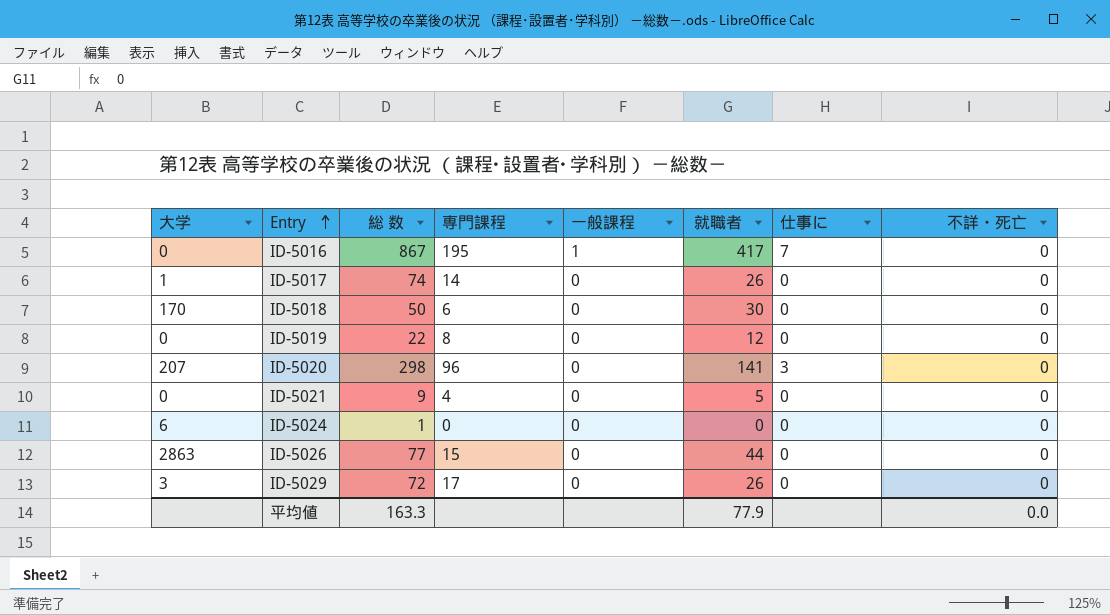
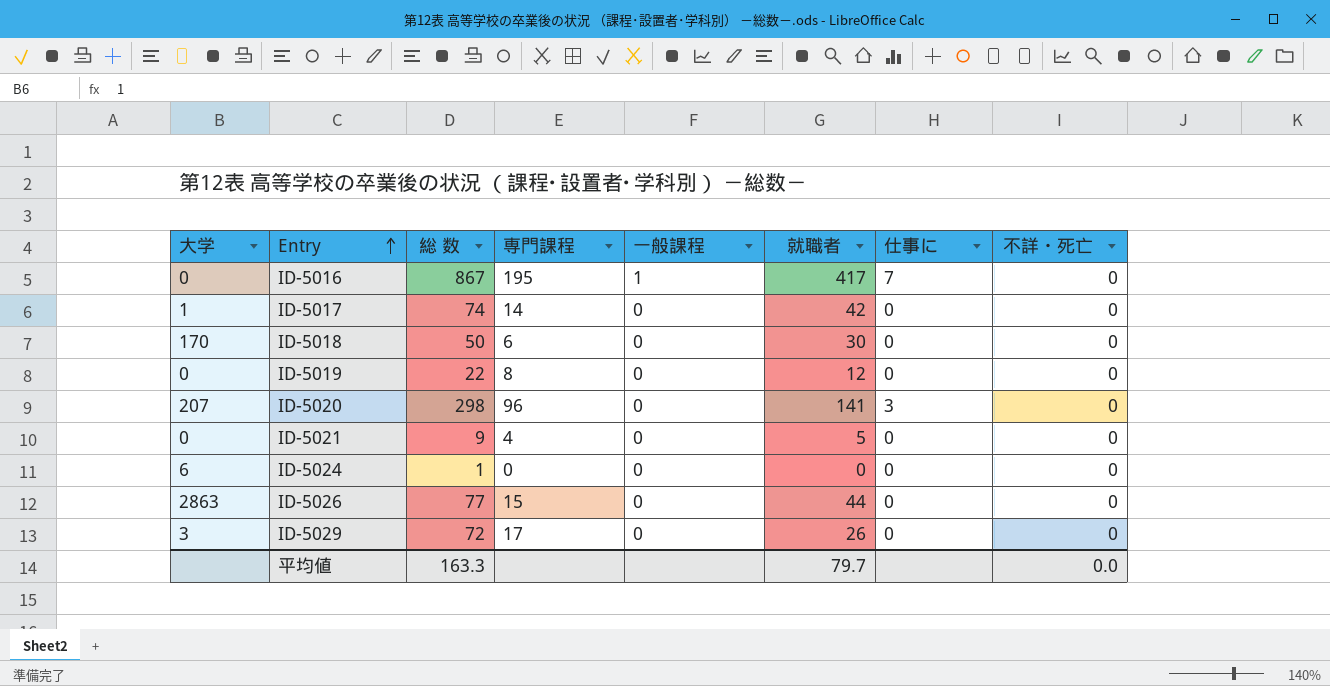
ID-5017 | 就職者: 26 -> 42
平均値 | 就職者: 77.9 -> 79.7

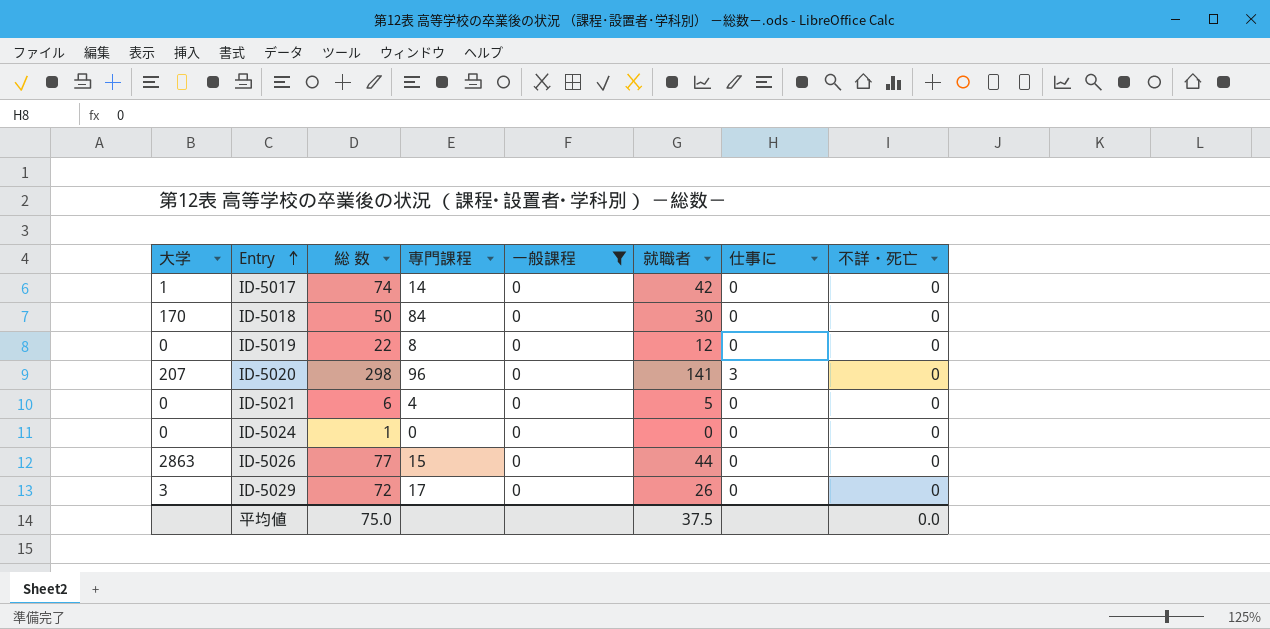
filter: none -> 一般課程 = 0
ID-5018 | 専門課程: 6 -> 84
ID-5021 | 総 数: 9 -> 6
ID-5024 | 大学: 6 -> 0
平均値 | 総 数: 163.3 -> 75.0
平均値 | 就職者: 79.7 -> 37.5

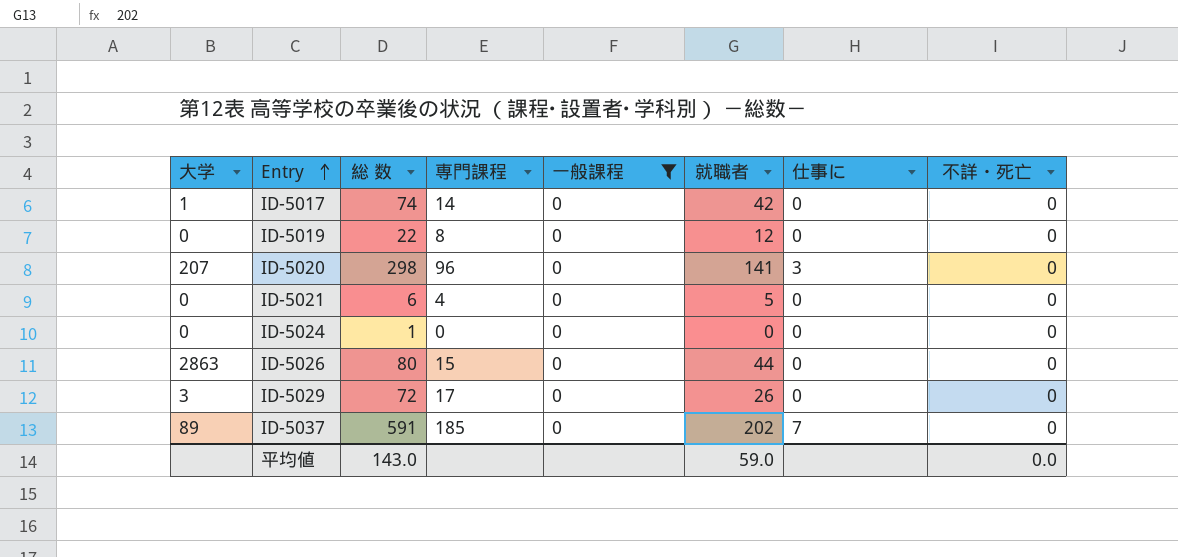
row ID-5018: 170 | 50 | 84 | 0 | 30 | 0 | 0 -> none
ID-5026 | 総 数: 77 -> 80
row ID-5037: none -> 89 | 591 | 185 | 0 | 202 | 7 | 0
平均値 | 総 数: 75.0 -> 143.0
平均値 | 就職者: 37.5 -> 59.0

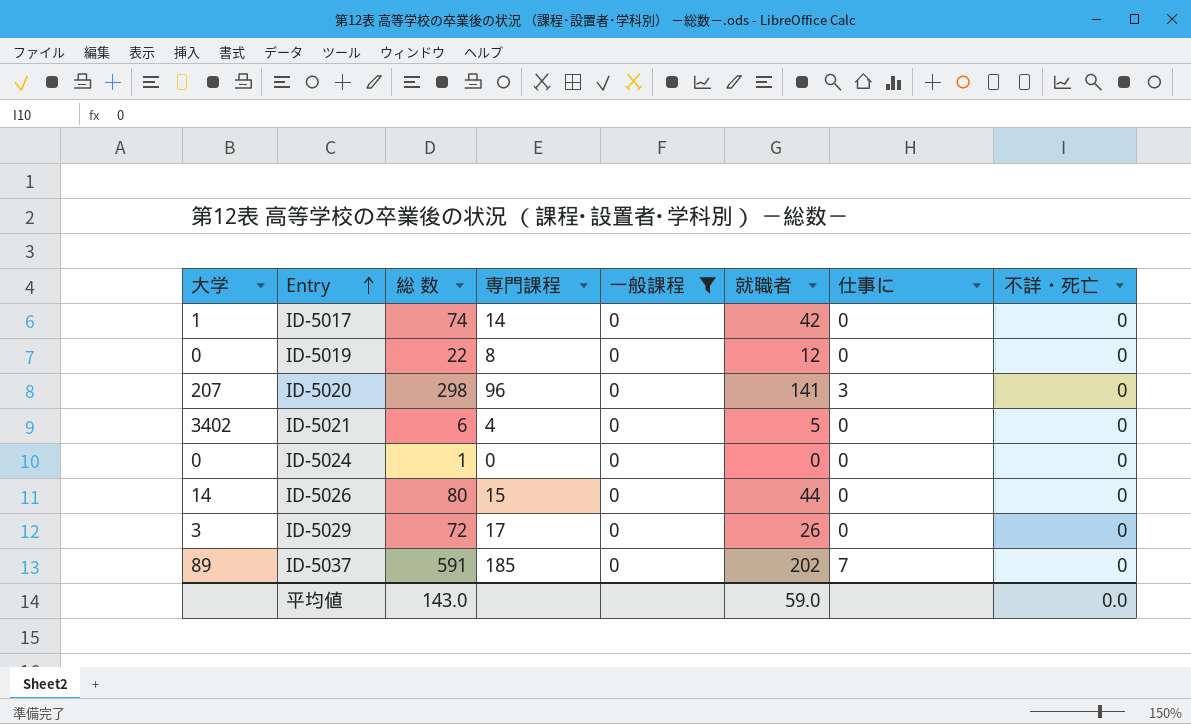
ID-5021 | 大学: 0 -> 3402
ID-5026 | 大学: 2863 -> 14

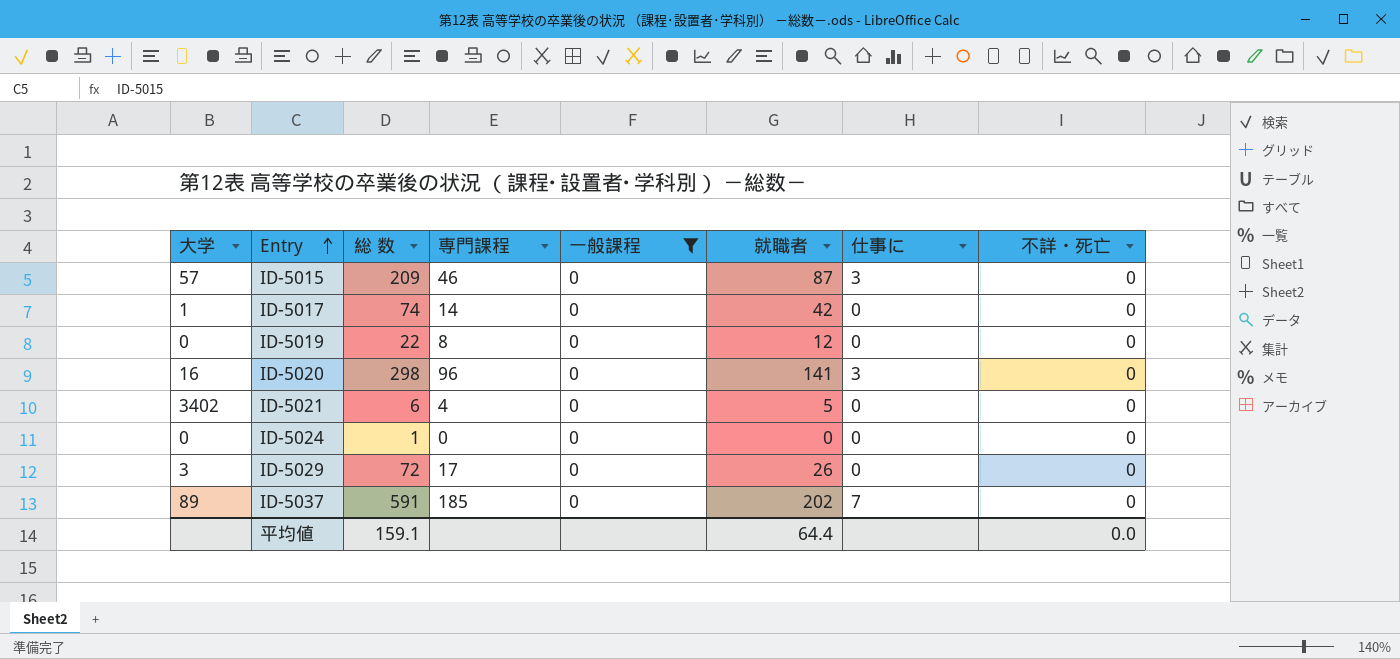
row ID-5026: 14 | 80 | 15 | 0 | 44 | 0 | 0 -> none
row ID-5015: none -> 57 | 209 | 46 | 0 | 87 | 3 | 0
ID-5020 | 大学: 207 -> 16
平均値 | 総 数: 143.0 -> 159.1
平均値 | 就職者: 59.0 -> 64.4

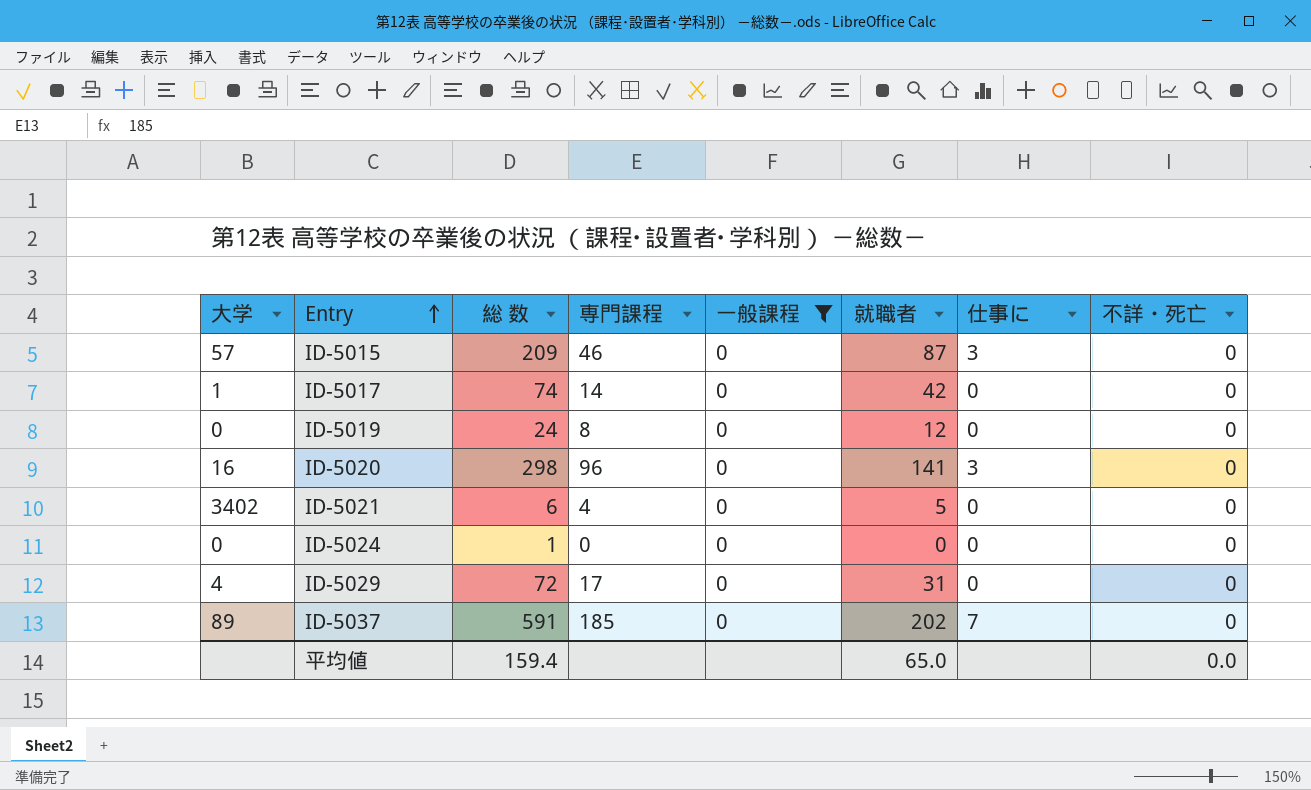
ID-5019 | 総 数: 22 -> 24
ID-5029 | 大学: 3 -> 4
ID-5029 | 就職者: 26 -> 31
平均値 | 総 数: 159.1 -> 159.4
平均値 | 就職者: 64.4 -> 65.0

